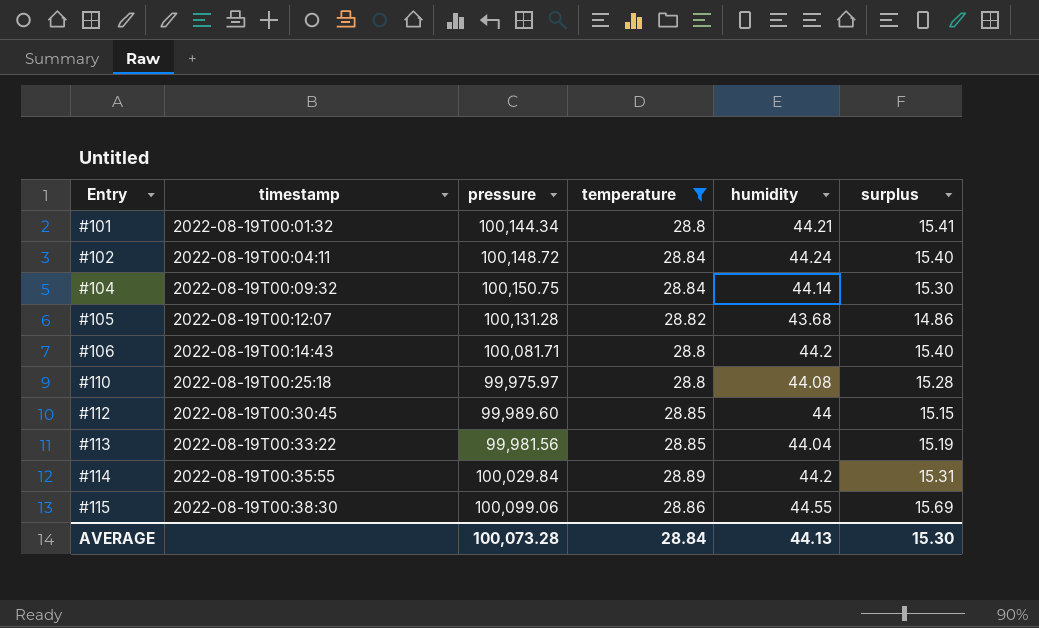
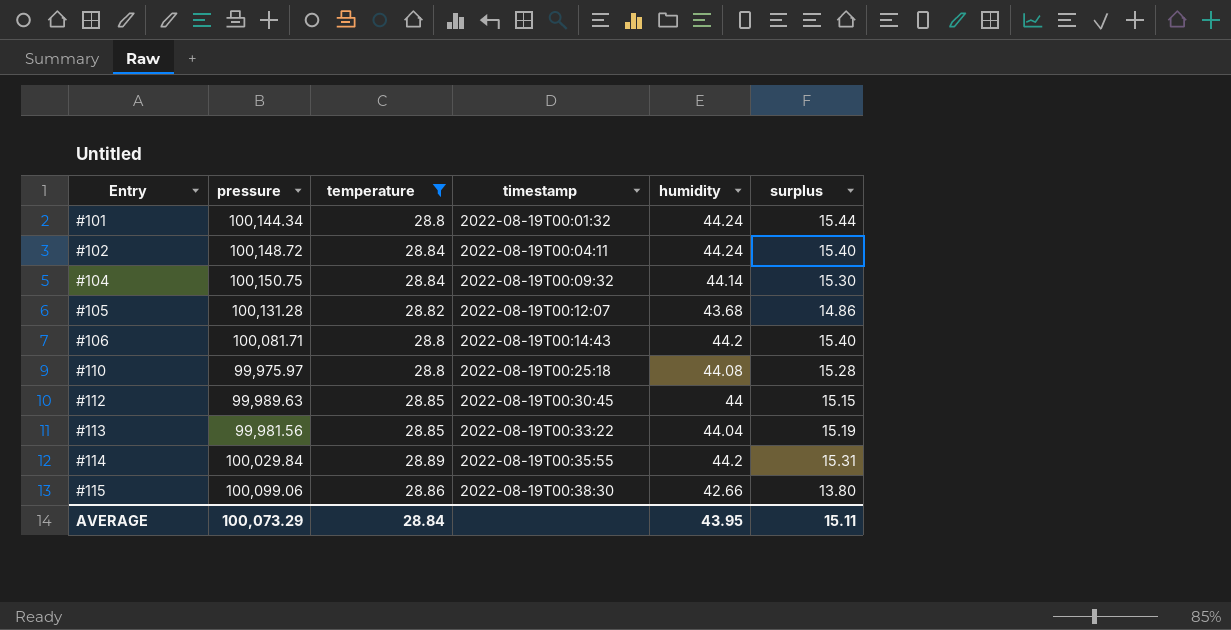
column timestamp | position: 2 -> 4
#101 | humidity: 44.21 -> 44.24
#101 | surplus: 15.41 -> 15.44
#112 | pressure: 99,989.60 -> 99,989.63
#115 | humidity: 44.55 -> 42.66
#115 | surplus: 15.69 -> 13.80
AVERAGE | pressure: 100,073.28 -> 100,073.29
AVERAGE | humidity: 44.13 -> 43.95
AVERAGE | surplus: 15.30 -> 15.11

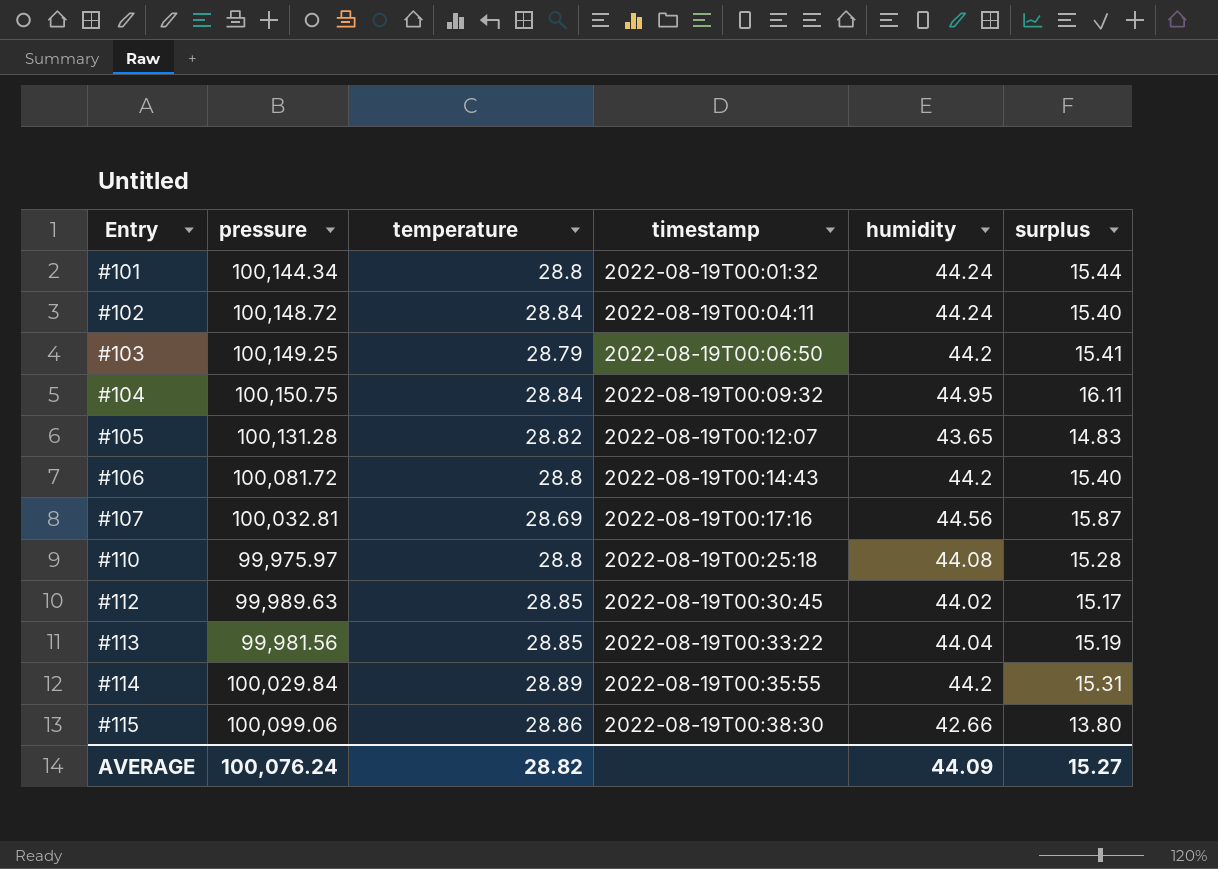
filter: temperature >= 28.8 -> none
#104 | humidity: 44.14 -> 44.95
#104 | surplus: 15.30 -> 16.11
#105 | humidity: 43.68 -> 43.65
#105 | surplus: 14.86 -> 14.83
#106 | pressure: 100,081.71 -> 100,081.72
#112 | humidity: 44 -> 44.02
#112 | surplus: 15.15 -> 15.17
AVERAGE | pressure: 100,073.29 -> 100,076.24
AVERAGE | temperature: 28.84 -> 28.82
AVERAGE | humidity: 43.95 -> 44.09
AVERAGE | surplus: 15.11 -> 15.27

